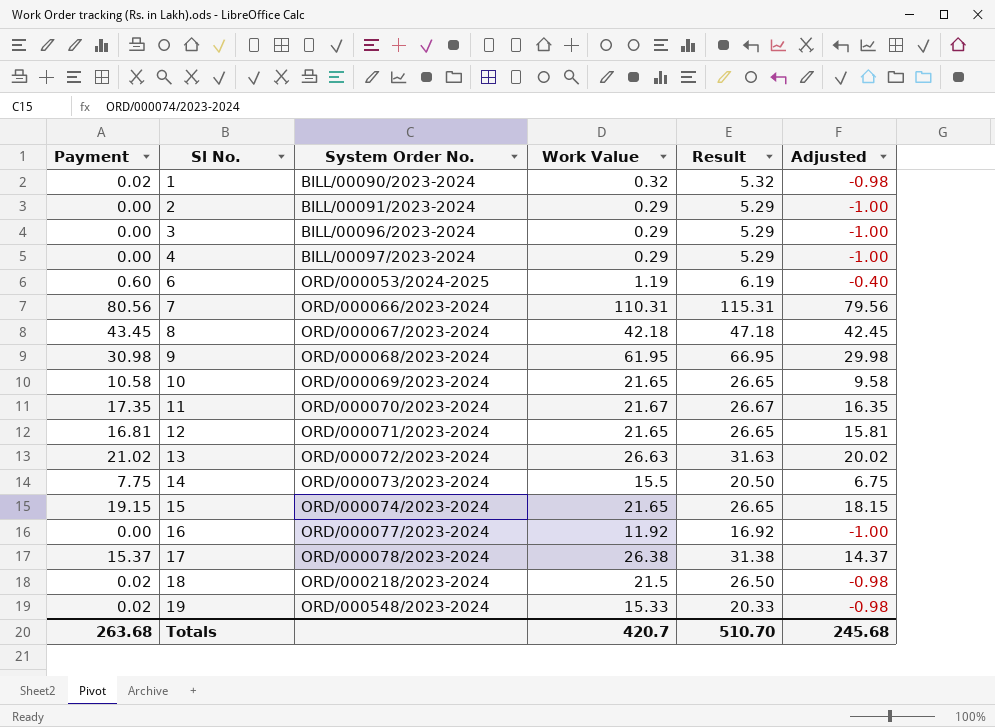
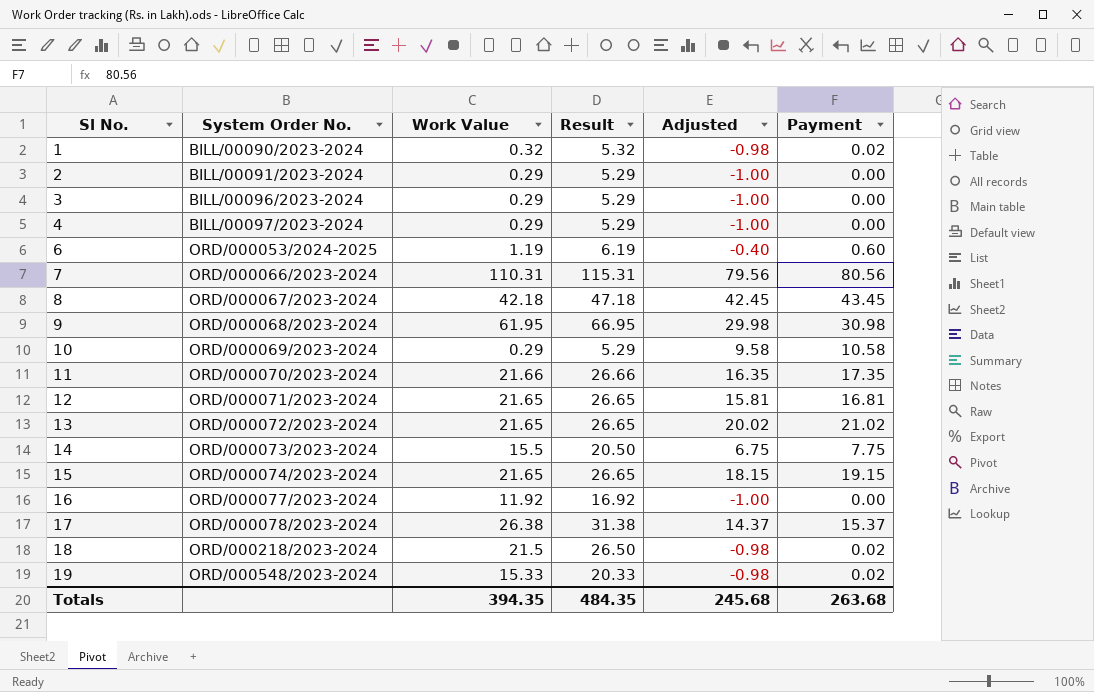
column Payment | position: 1 -> 6
10 | Work Value: 21.65 -> 0.29
10 | Result: 26.65 -> 5.29
11 | Work Value: 21.67 -> 21.66
11 | Result: 26.67 -> 26.66
13 | Work Value: 26.63 -> 21.65
13 | Result: 31.63 -> 26.65
Totals | Work Value: 420.7 -> 394.35
Totals | Result: 510.70 -> 484.35

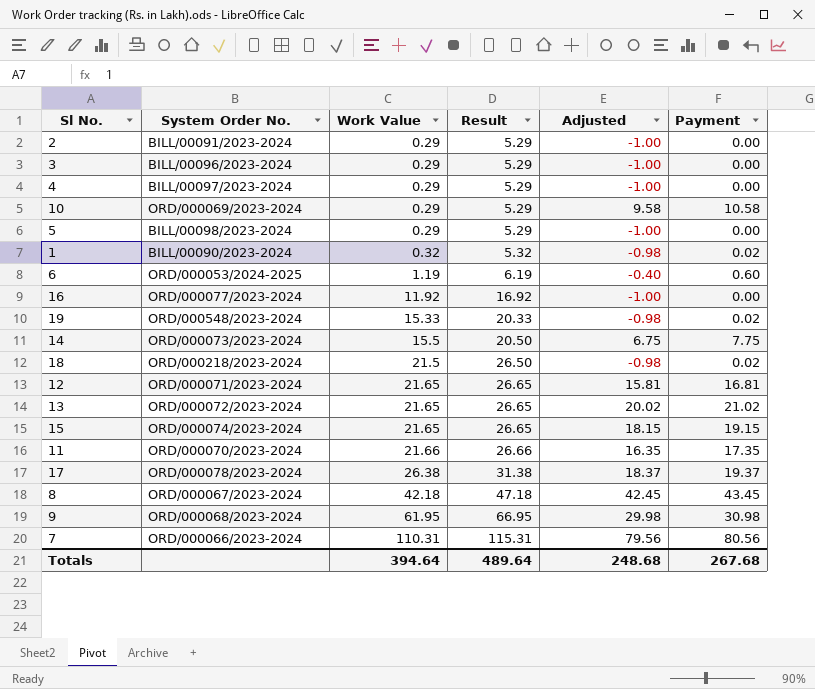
row order: Sl No. ascending -> Work Value ascending
row 5: none -> BILL/00098/2023-2024 | 0.29 | 5.29 | -1.00 | 0.00
17 | Adjusted: 14.37 -> 18.37
17 | Payment: 15.37 -> 19.37
Totals | Work Value: 394.35 -> 394.64
Totals | Result: 484.35 -> 489.64
Totals | Adjusted: 245.68 -> 248.68
Totals | Payment: 263.68 -> 267.68

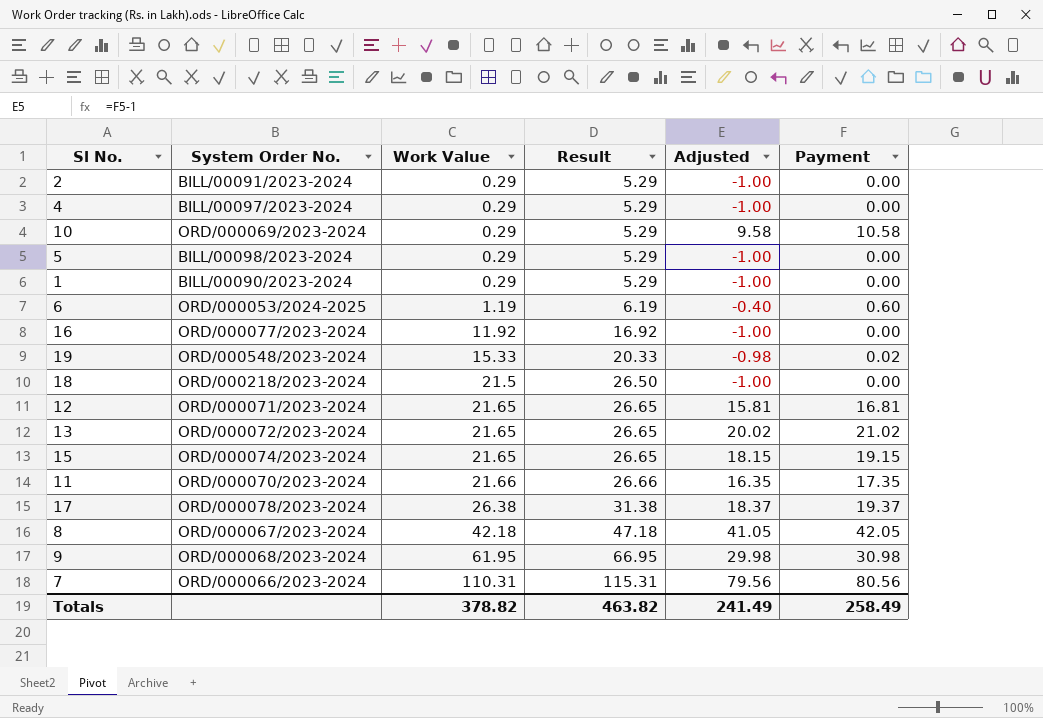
row 3: BILL/00096/2023-2024 | 0.29 | 5.29 | -1.00 | 0.00 -> none
row 14: ORD/000073/2023-2024 | 15.5 | 20.50 | 6.75 | 7.75 -> none
1 | Work Value: 0.32 -> 0.29
1 | Result: 5.32 -> 5.29
1 | Adjusted: -0.98 -> -1.00
1 | Payment: 0.02 -> 0.00
18 | Adjusted: -0.98 -> -1.00
18 | Payment: 0.02 -> 0.00
8 | Adjusted: 42.45 -> 41.05
8 | Payment: 43.45 -> 42.05
Totals | Work Value: 394.64 -> 378.82
Totals | Result: 489.64 -> 463.82
Totals | Adjusted: 248.68 -> 241.49
Totals | Payment: 267.68 -> 258.49

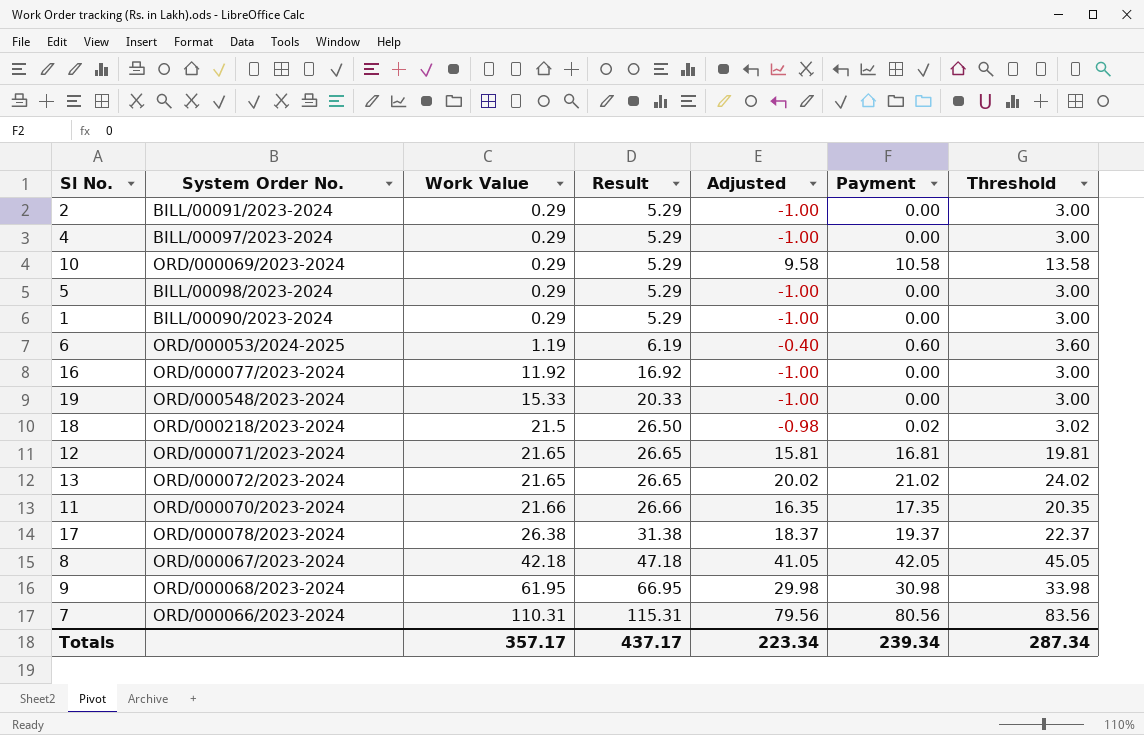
column Threshold | formula: none -> [Payment] + 3
row 15: ORD/000074/2023-2024 | 21.65 | 26.65 | 18.15 | 19.15 -> none
19 | Adjusted: -0.98 -> -1.00
19 | Payment: 0.02 -> 0.00
18 | Adjusted: -1.00 -> -0.98
18 | Payment: 0.00 -> 0.02
Totals | Work Value: 378.82 -> 357.17
Totals | Result: 463.82 -> 437.17
Totals | Adjusted: 241.49 -> 223.34
Totals | Payment: 258.49 -> 239.34

